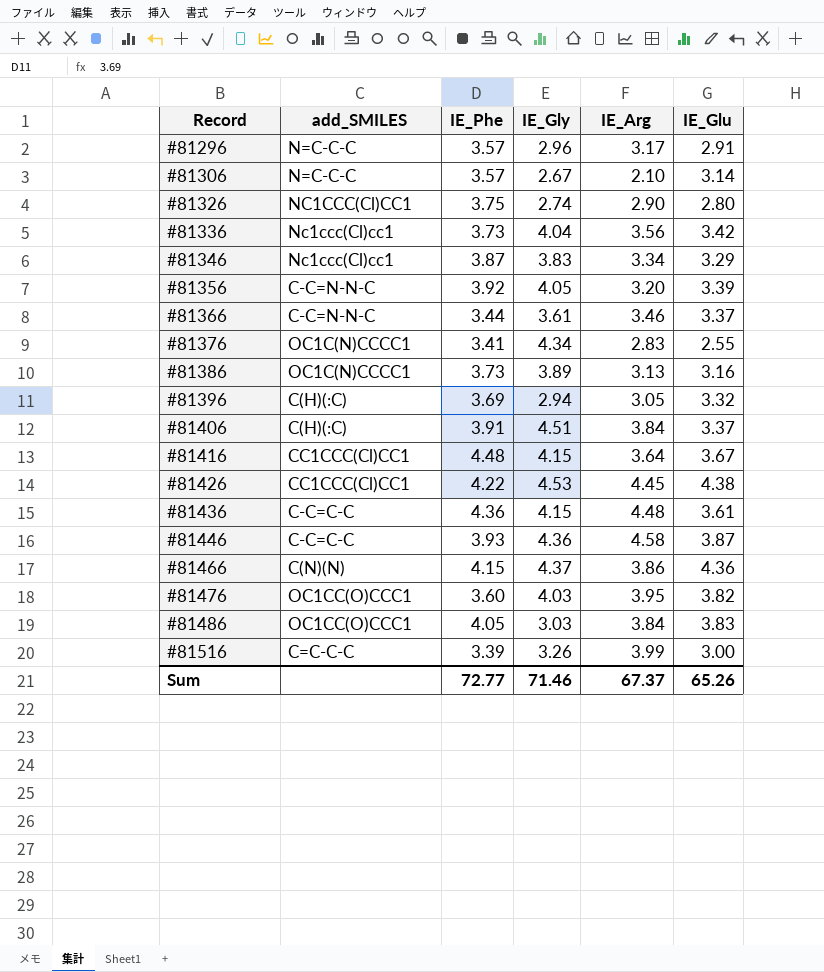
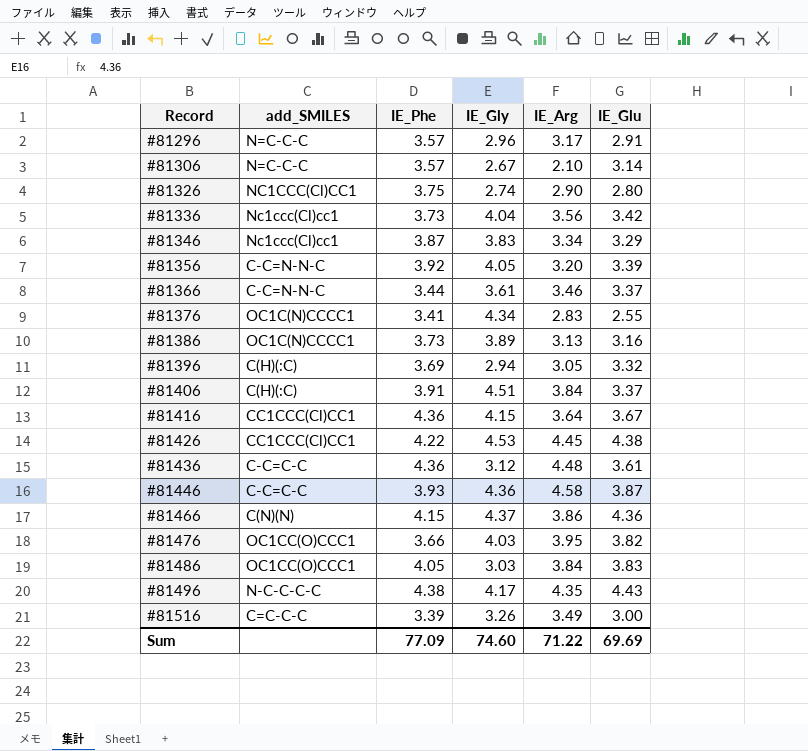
#81416 | IE_Phe: 4.48 -> 4.36
#81436 | IE_Gly: 4.15 -> 3.12
#81476 | IE_Phe: 3.60 -> 3.66
row #81496: none -> N-C-C-C-C | 4.38 | 4.17 | 4.35 | 4.43
#81516 | IE_Arg: 3.99 -> 3.49
Sum | IE_Phe: 72.77 -> 77.09
Sum | IE_Gly: 71.46 -> 74.60
Sum | IE_Arg: 67.37 -> 71.22
Sum | IE_Glu: 65.26 -> 69.69

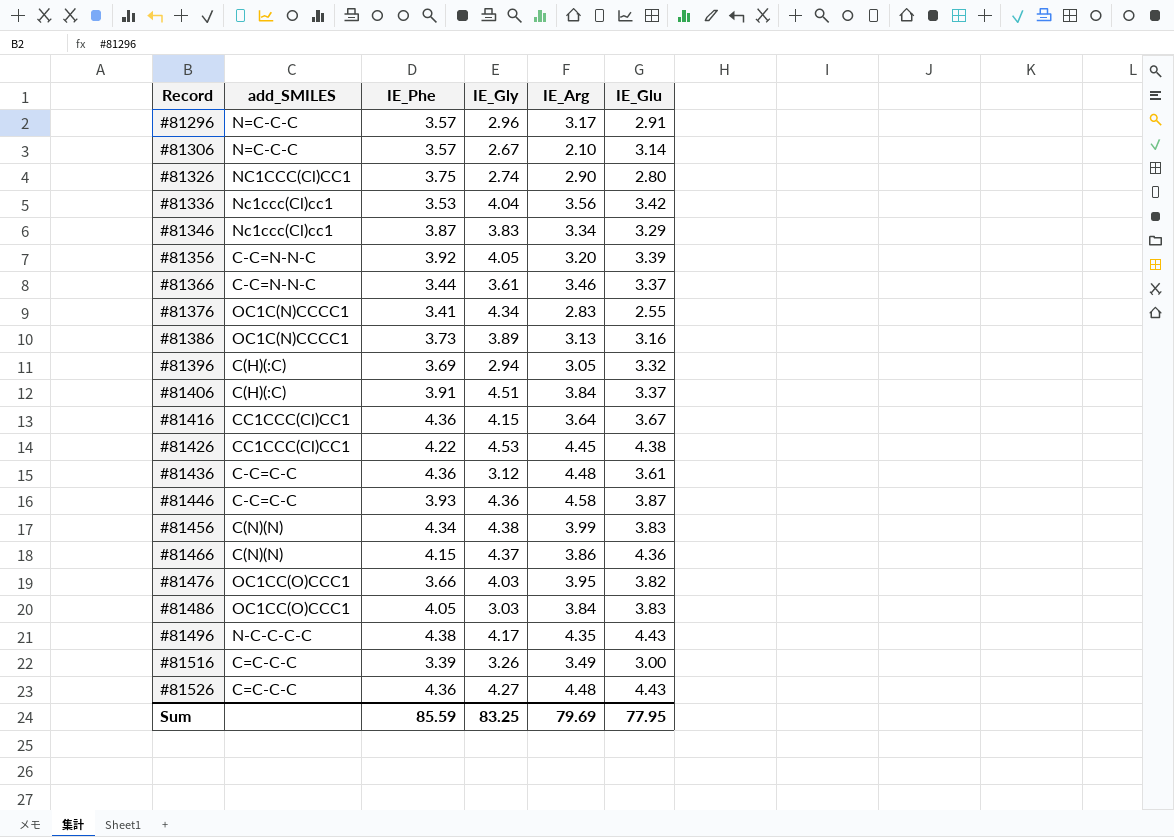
#81336 | IE_Phe: 3.73 -> 3.53
row #81456: none -> C(N)(N) | 4.34 | 4.38 | 3.99 | 3.83
row #81526: none -> C=C-C-C | 4.36 | 4.27 | 4.48 | 4.43
Sum | IE_Phe: 77.09 -> 85.59
Sum | IE_Gly: 74.60 -> 83.25
Sum | IE_Arg: 71.22 -> 79.69
Sum | IE_Glu: 69.69 -> 77.95

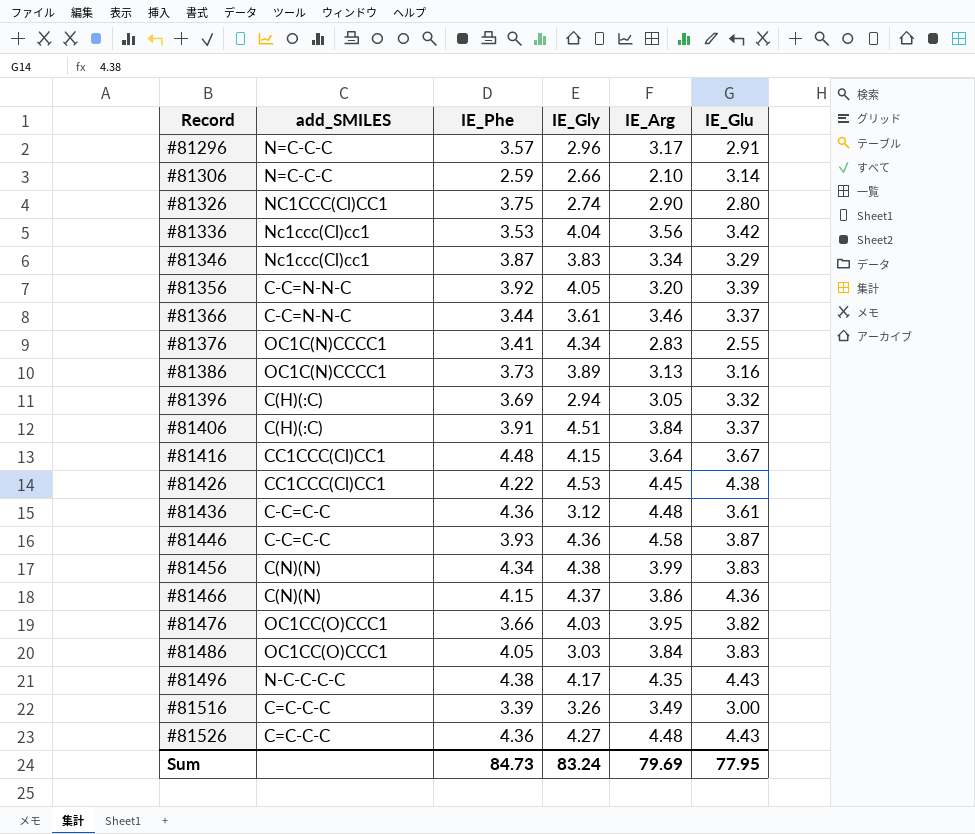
#81306 | IE_Phe: 3.57 -> 2.59
#81306 | IE_Gly: 2.67 -> 2.66
#81416 | IE_Phe: 4.36 -> 4.48
Sum | IE_Phe: 85.59 -> 84.73
Sum | IE_Gly: 83.25 -> 83.24

